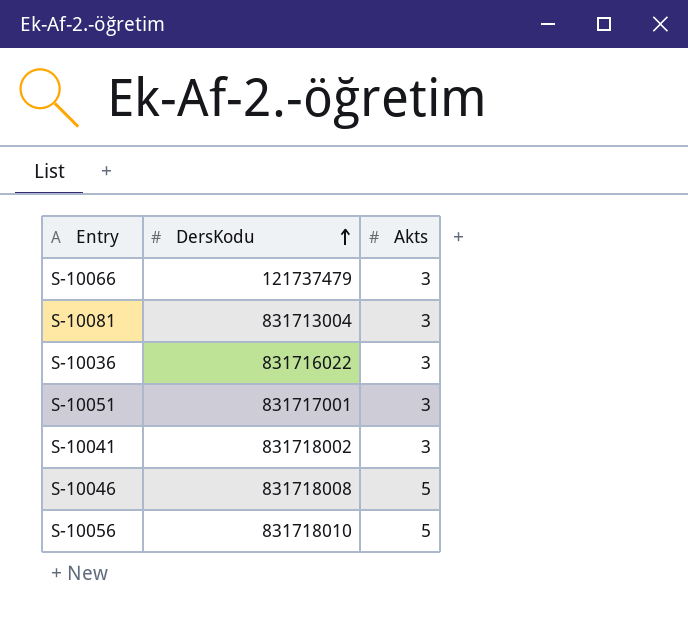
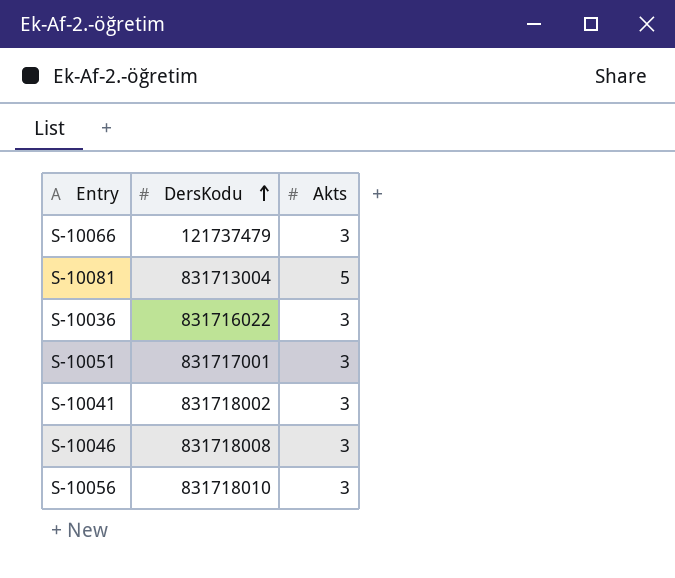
S-10081 | Akts: 3 -> 5
S-10046 | Akts: 5 -> 3
S-10056 | Akts: 5 -> 3

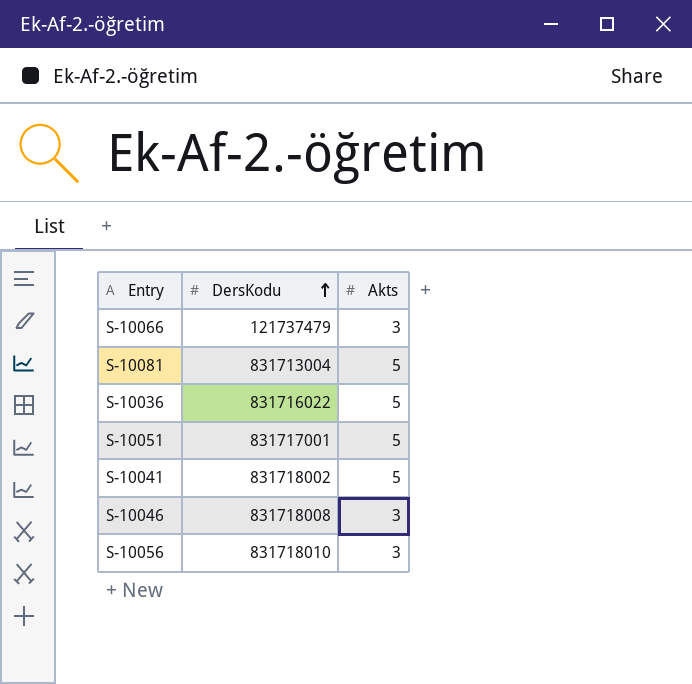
S-10036 | Akts: 3 -> 5
S-10051 | Akts: 3 -> 5
S-10041 | Akts: 3 -> 5

